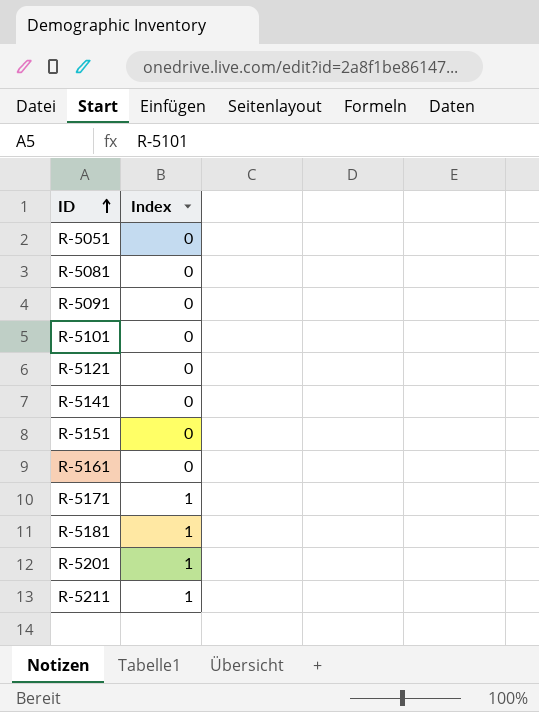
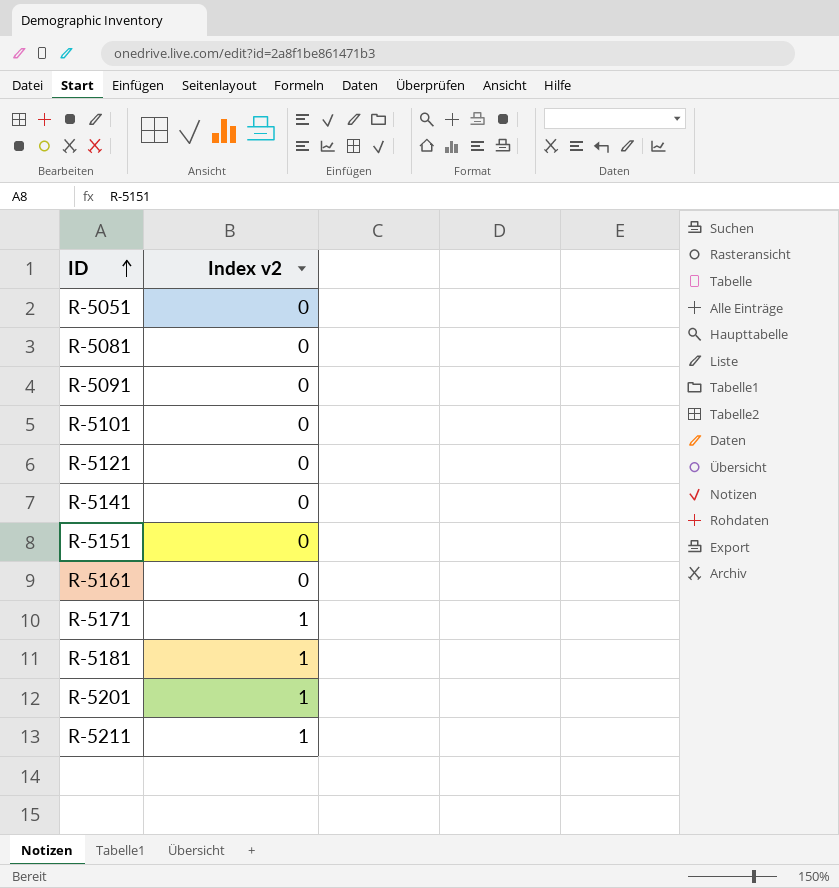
column name: Index -> Index v2

